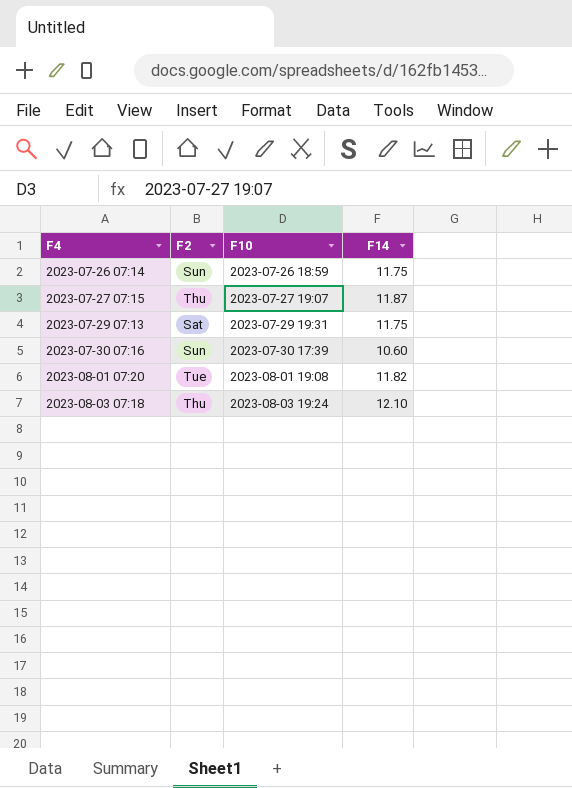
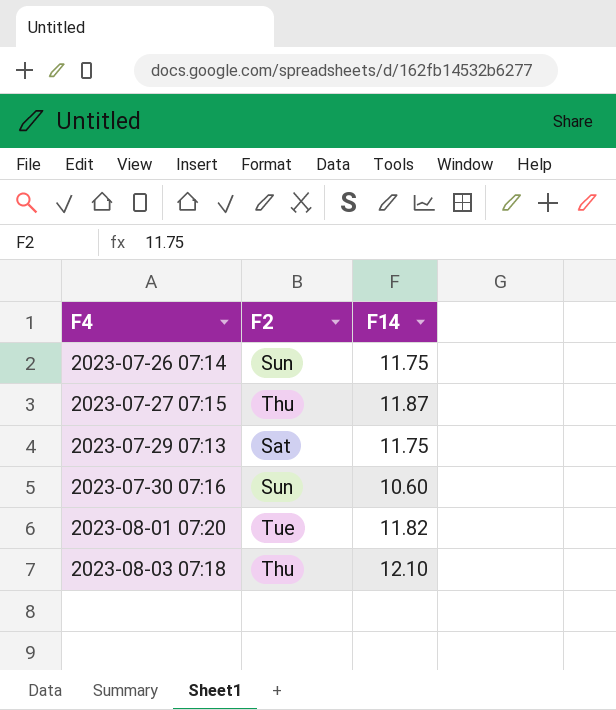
column F10 | position: 3 -> none

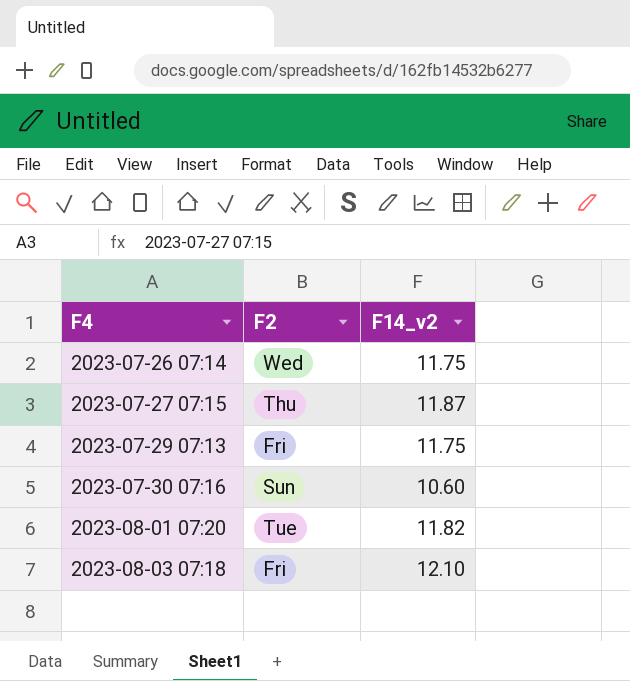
column name: F14 -> F14_v2
2023-07-26 07:14 | F2: Sun -> Wed
2023-07-29 07:13 | F2: Sat -> Fri
2023-08-03 07:18 | F2: Thu -> Fri

